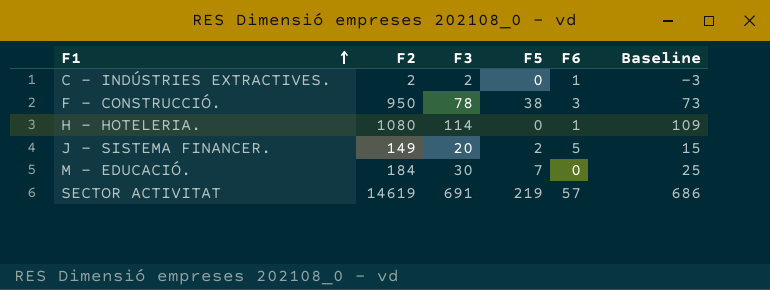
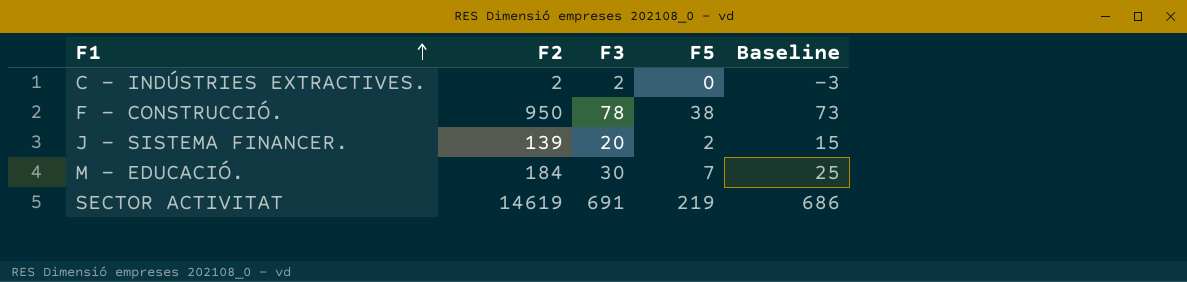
column F6 | position: 5 -> none
row H - HOTELERIA.: 1080 | 114 | 0 | 1 | 109 -> none
J - SISTEMA FINANCER. | F2: 149 -> 139

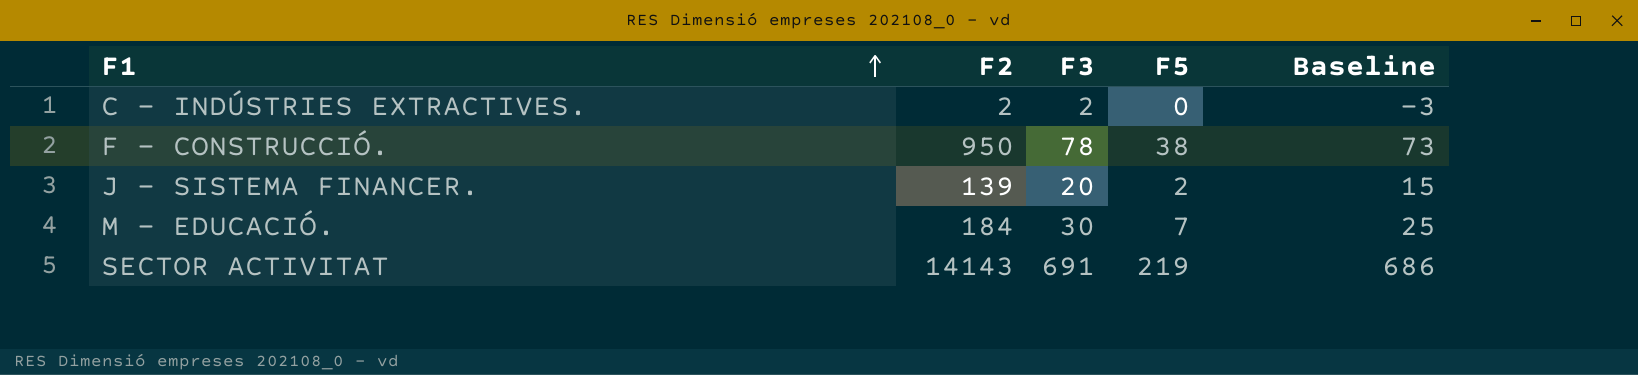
SECTOR ACTIVITAT | F2: 14619 -> 14143

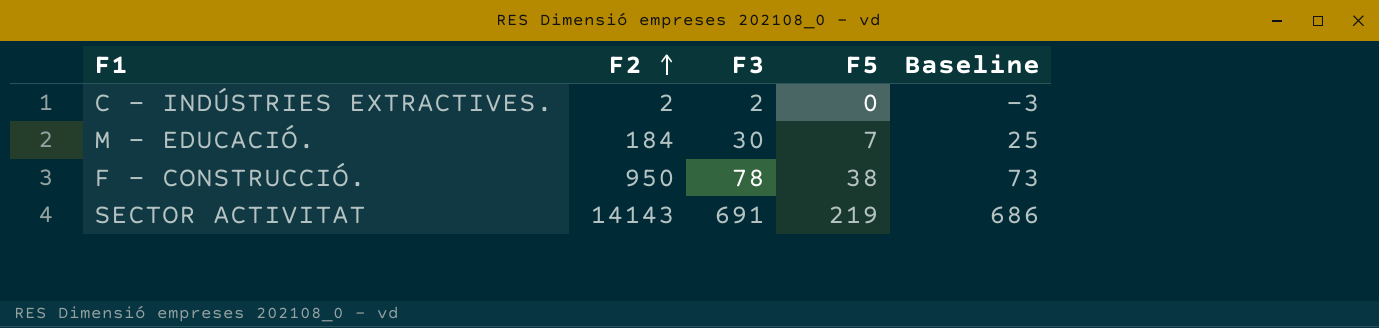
row order: F1 ascending -> F2 ascending
row J - SISTEMA FINANCER.: 139 | 20 | 2 | 15 -> none

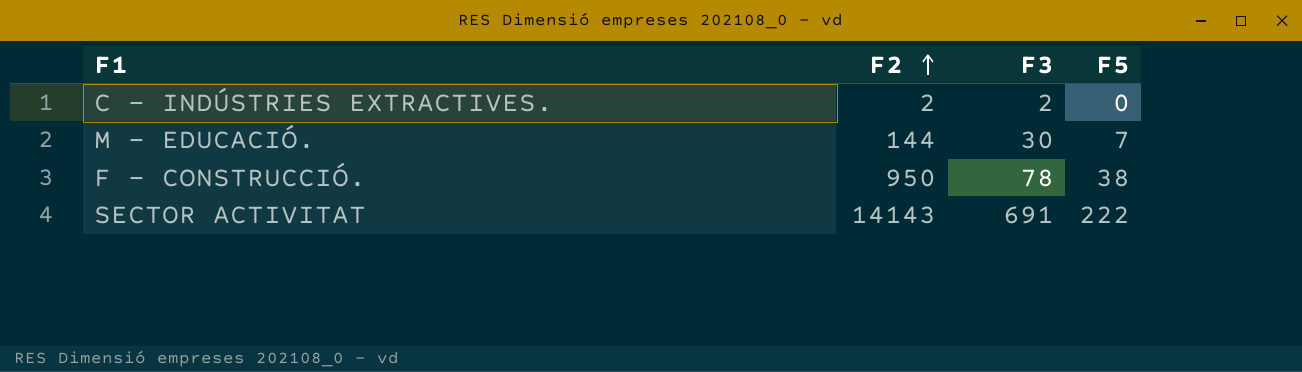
column Baseline | formula: [F3] - 5 -> none
M - EDUCACIÓ. | F2: 184 -> 144
SECTOR ACTIVITAT | F5: 219 -> 222

